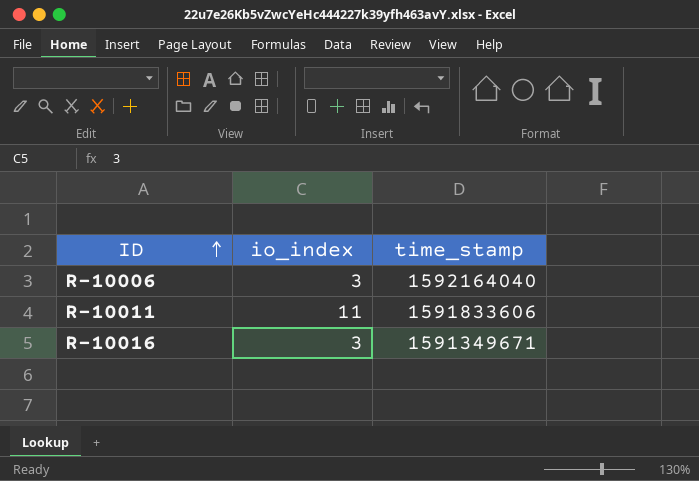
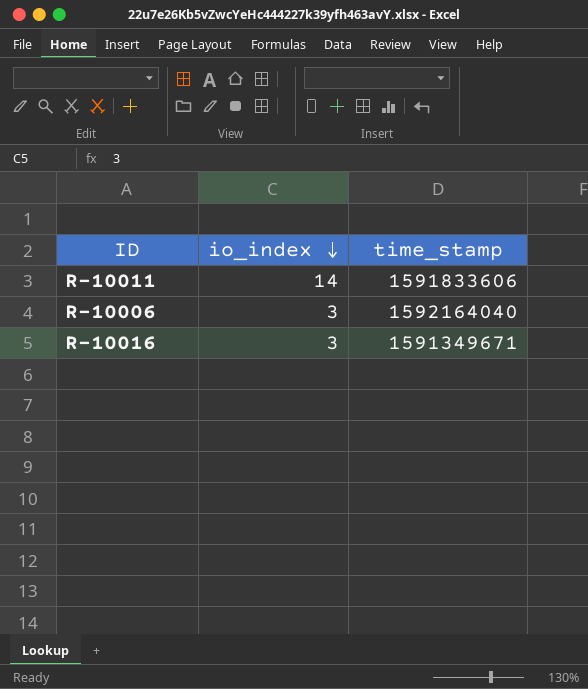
row order: ID ascending -> io_index descending
R-10011 | io_index: 11 -> 14

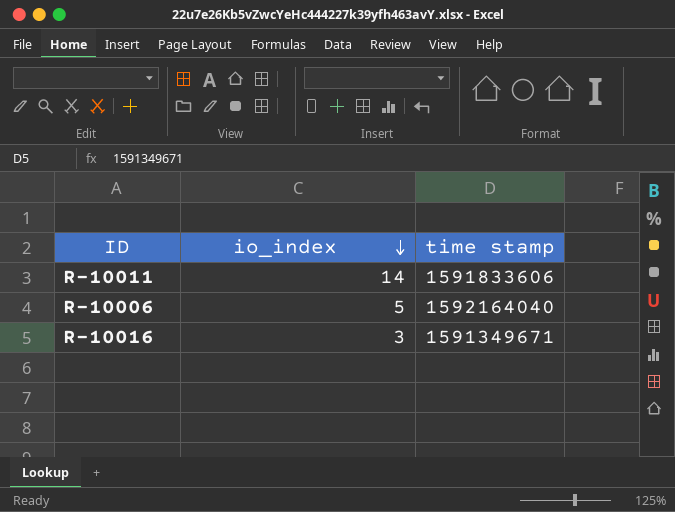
column name: time_stamp -> time stamp
R-10006 | io_index: 3 -> 5

